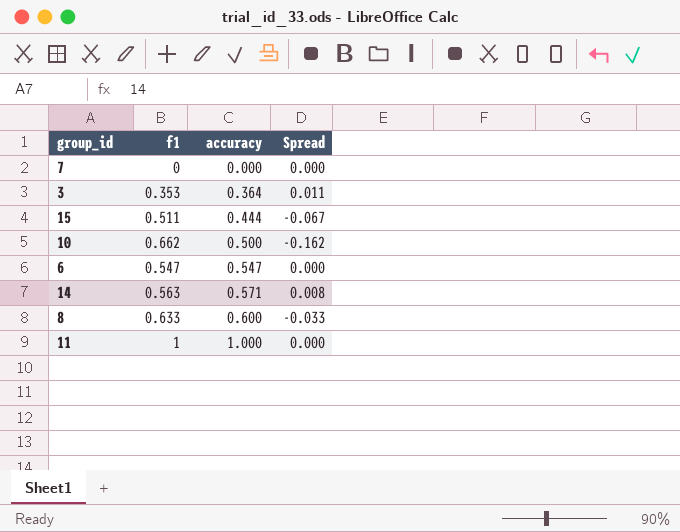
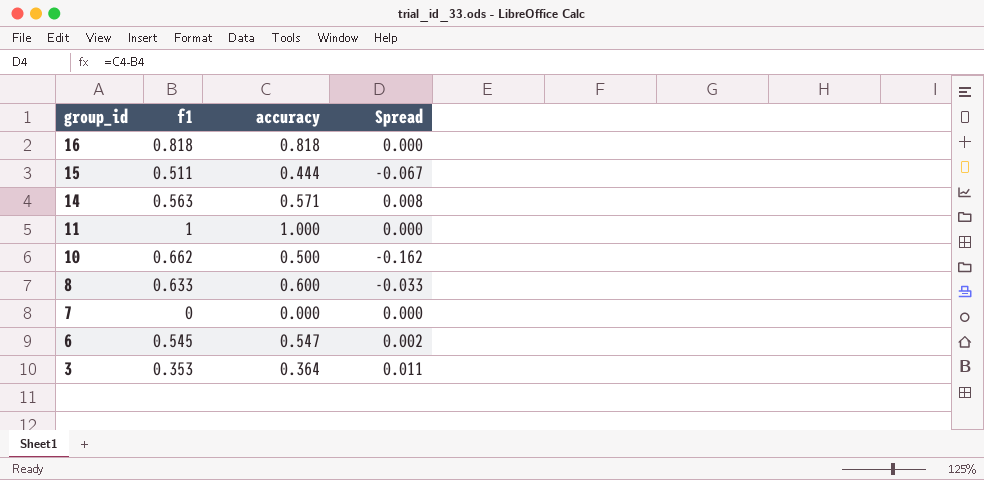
row order: accuracy ascending -> group_id descending
row 16: none -> 0.818 | 0.818 | 0.000
6 | f1: 0.547 -> 0.545
6 | Spread: 0.000 -> 0.002

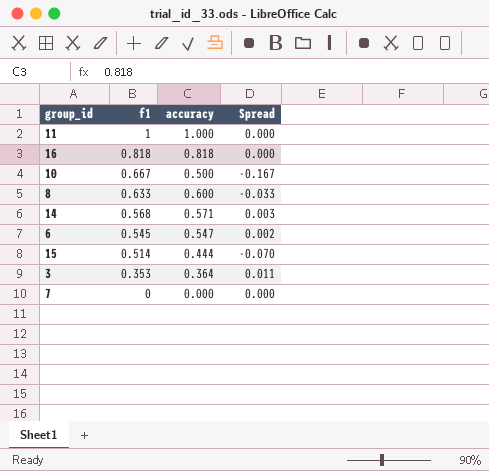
row order: group_id descending -> f1 descending
10 | f1: 0.662 -> 0.667
10 | Spread: -0.162 -> -0.167
14 | f1: 0.563 -> 0.568
14 | Spread: 0.008 -> 0.003
15 | f1: 0.511 -> 0.514
15 | Spread: -0.067 -> -0.070

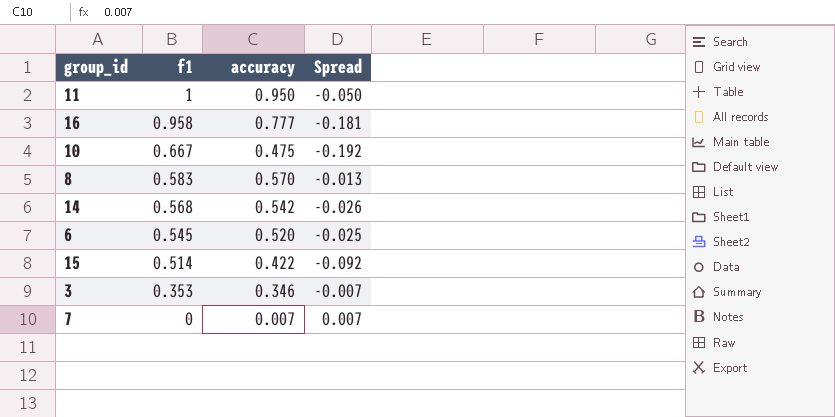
11 | accuracy: 1.000 -> 0.950
11 | Spread: 0.000 -> -0.050
16 | f1: 0.818 -> 0.958
16 | accuracy: 0.818 -> 0.777
16 | Spread: 0.000 -> -0.181
10 | accuracy: 0.500 -> 0.475
10 | Spread: -0.167 -> -0.192
8 | f1: 0.633 -> 0.583
8 | accuracy: 0.600 -> 0.570
8 | Spread: -0.033 -> -0.013
14 | accuracy: 0.571 -> 0.542
14 | Spread: 0.003 -> -0.026
6 | accuracy: 0.547 -> 0.520
6 | Spread: 0.002 -> -0.025
15 | accuracy: 0.444 -> 0.422
15 | Spread: -0.070 -> -0.092
3 | accuracy: 0.364 -> 0.346
3 | Spread: 0.011 -> -0.007
7 | accuracy: 0.000 -> 0.007
7 | Spread: 0.000 -> 0.007

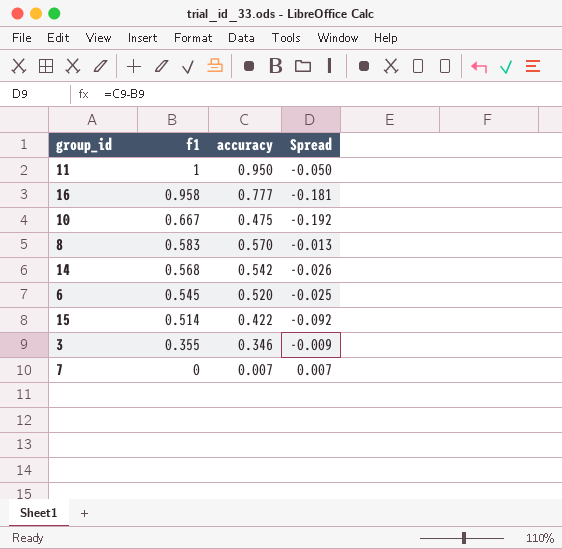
3 | f1: 0.353 -> 0.355
3 | Spread: -0.007 -> -0.009

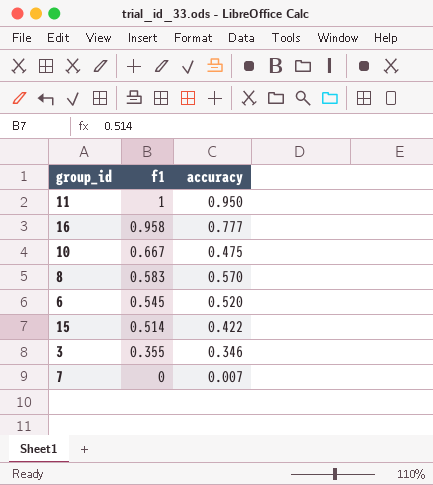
column Spread | formula: [accuracy] - [f1] -> none
row 14: 0.568 | 0.542 | -0.026 -> none

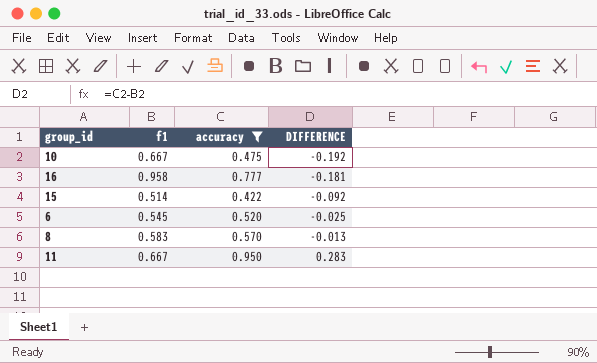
filter: none -> accuracy >= 0.422
row order: f1 descending -> DIFFERENCE ascending
column DIFFERENCE | formula: none -> [accuracy] - [f1]
11 | f1: 1 -> 0.667

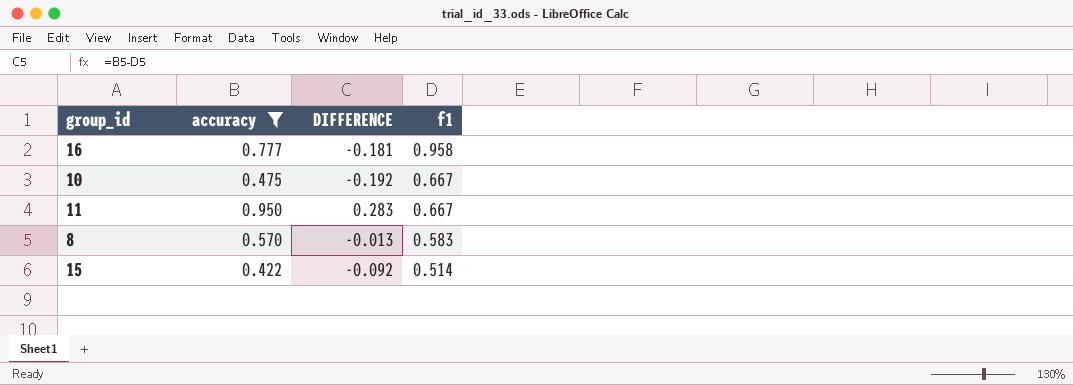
row order: DIFFERENCE ascending -> f1 descending
column f1 | position: 2 -> 4
row 6: 0.545 | 0.520 | -0.025 -> none

